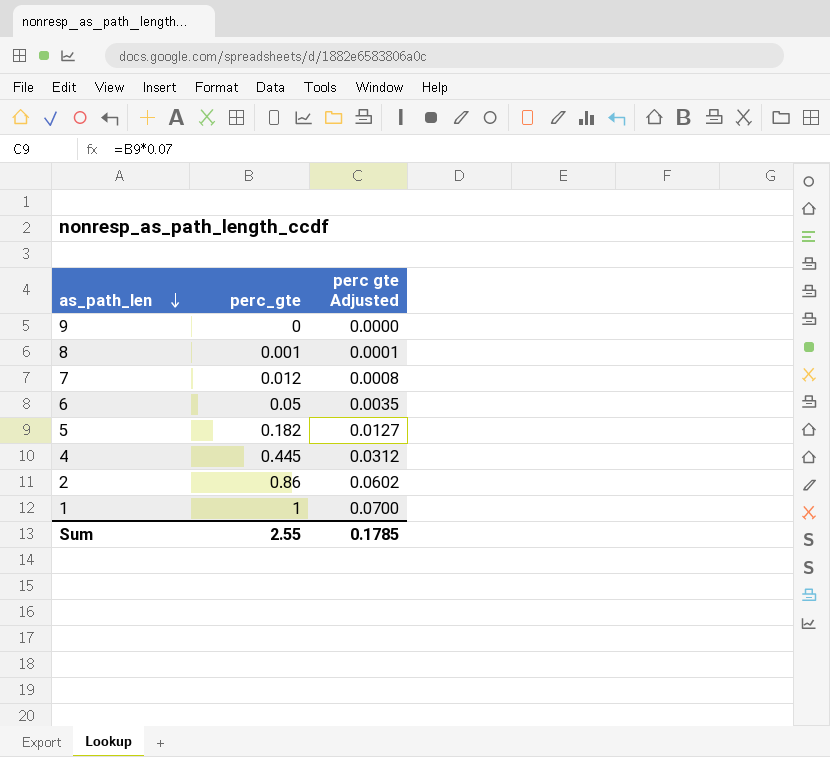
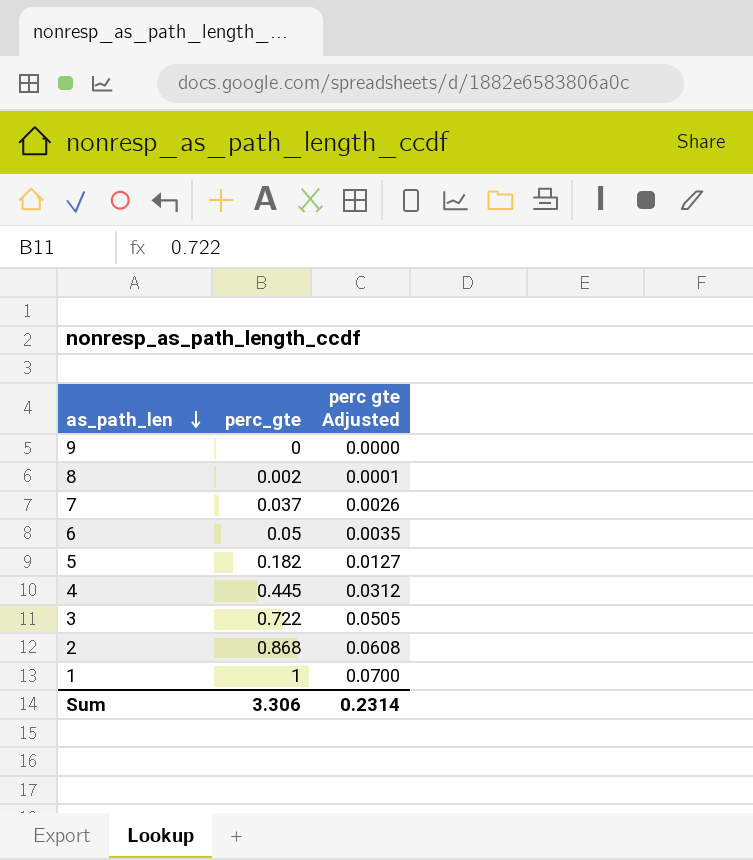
8 | perc_gte: 0.001 -> 0.002
7 | perc_gte: 0.012 -> 0.037
7 | perc gte Adjusted: 0.0008 -> 0.0026
row 3: none -> 0.722 | 0.0505
2 | perc_gte: 0.86 -> 0.868
2 | perc gte Adjusted: 0.0602 -> 0.0608
Sum | perc_gte: 2.55 -> 3.306
Sum | perc gte Adjusted: 0.1785 -> 0.2314

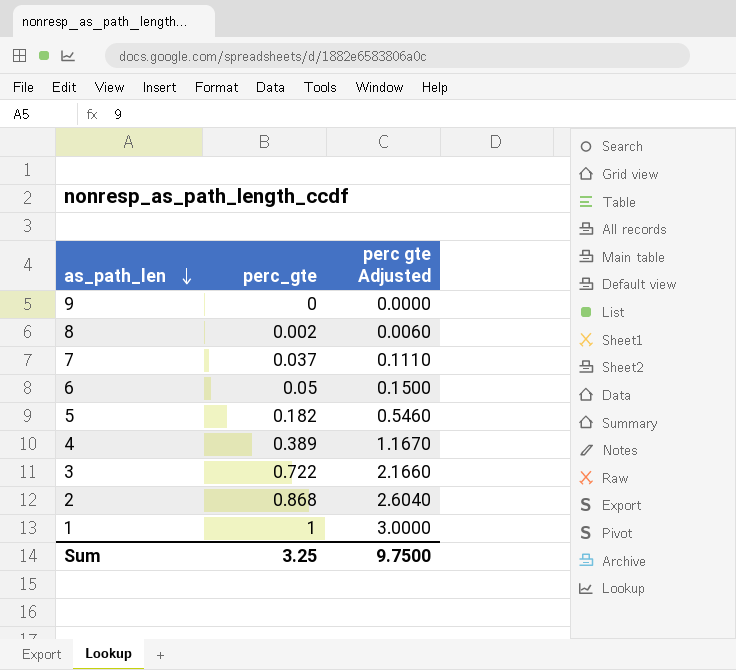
column perc gte Adjusted | formula: [perc_gte] * 0.07 -> [perc_gte] * 3
4 | perc_gte: 0.445 -> 0.389
Sum | perc_gte: 3.306 -> 3.25
Sum | perc gte Adjusted: 0.2314 -> 9.7500

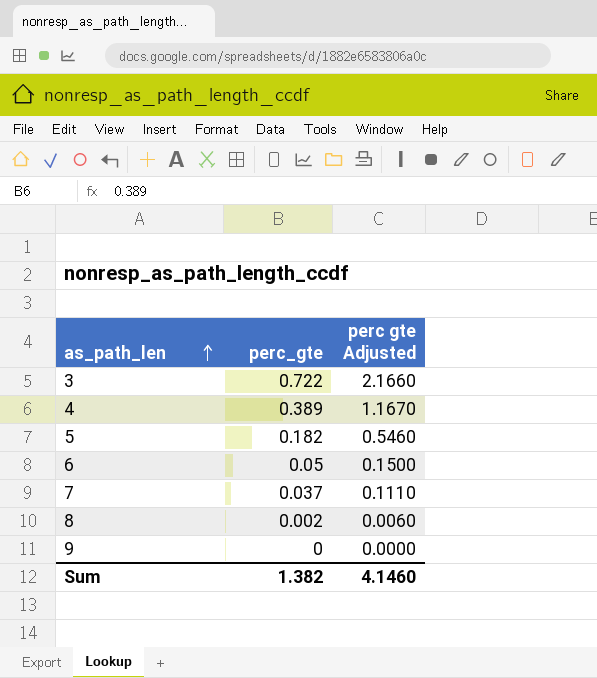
row order: as_path_len descending -> as_path_len ascending
row 2: 0.868 | 2.6040 -> none
row 1: 1 | 3.0000 -> none
Sum | perc_gte: 3.25 -> 1.382
Sum | perc gte Adjusted: 9.7500 -> 4.1460

